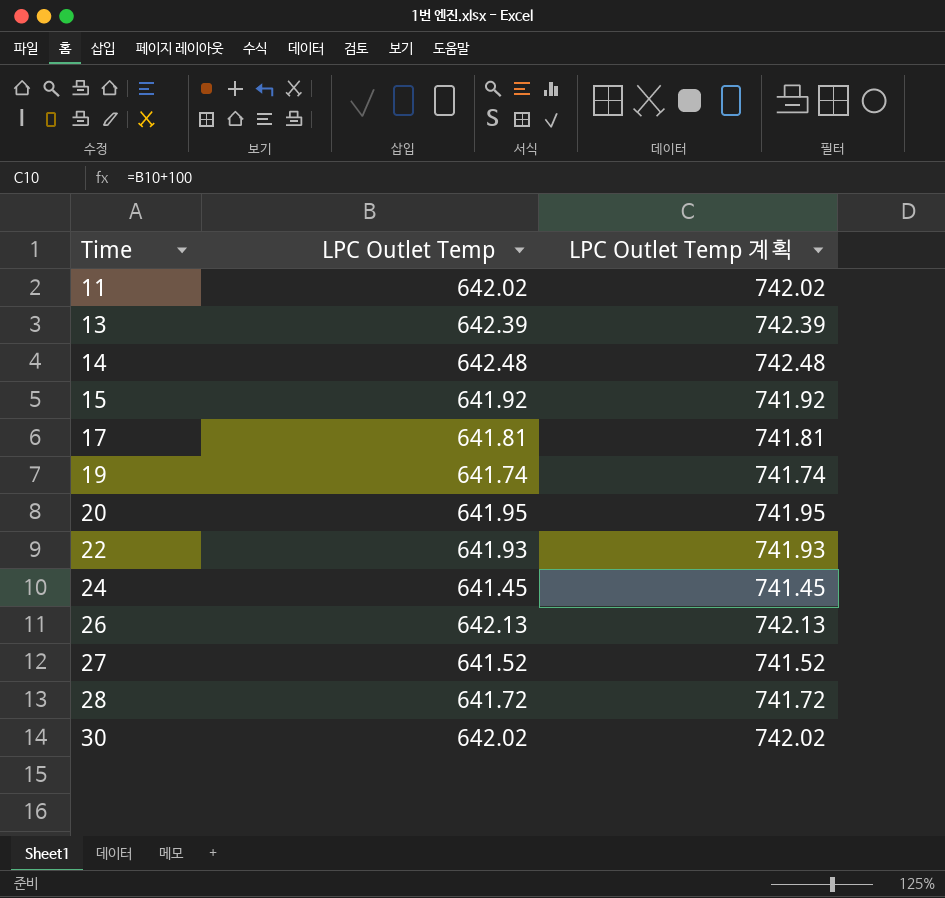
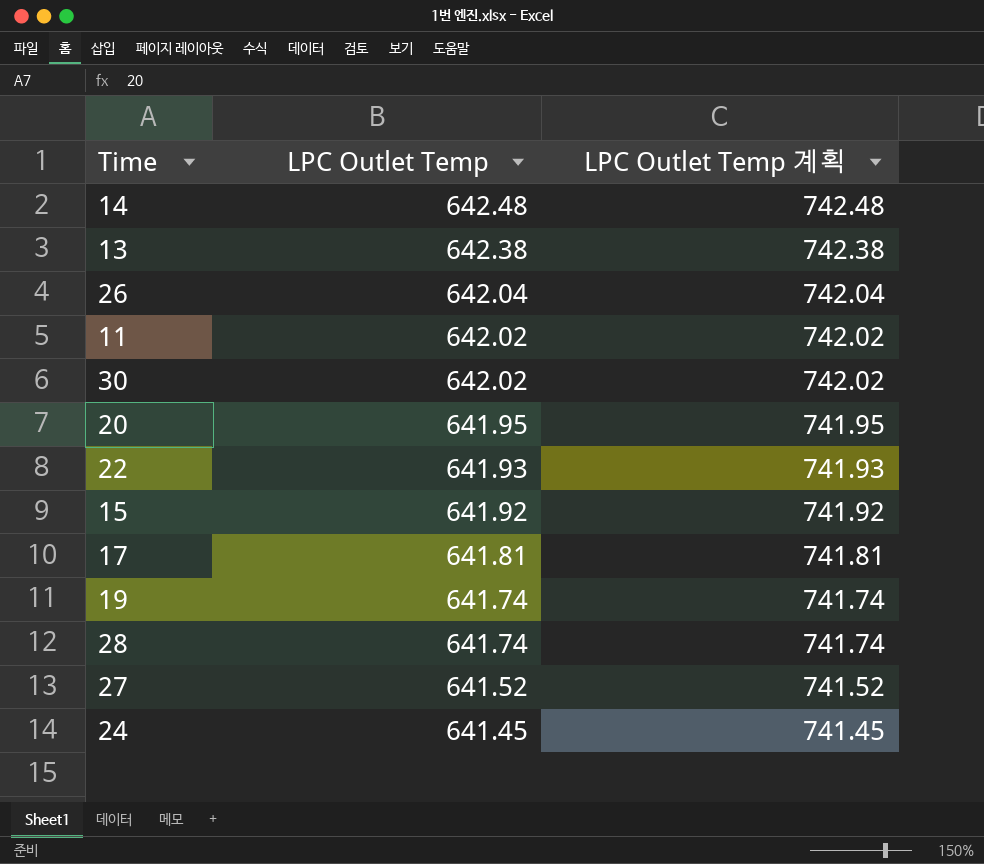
row order: Time ascending -> LPC Outlet Temp descending
13 | LPC Outlet Temp: 642.39 -> 642.38
13 | LPC Outlet Temp 계획: 742.39 -> 742.38
26 | LPC Outlet Temp: 642.13 -> 642.04
26 | LPC Outlet Temp 계획: 742.13 -> 742.04
28 | LPC Outlet Temp: 641.72 -> 641.74
28 | LPC Outlet Temp 계획: 741.72 -> 741.74

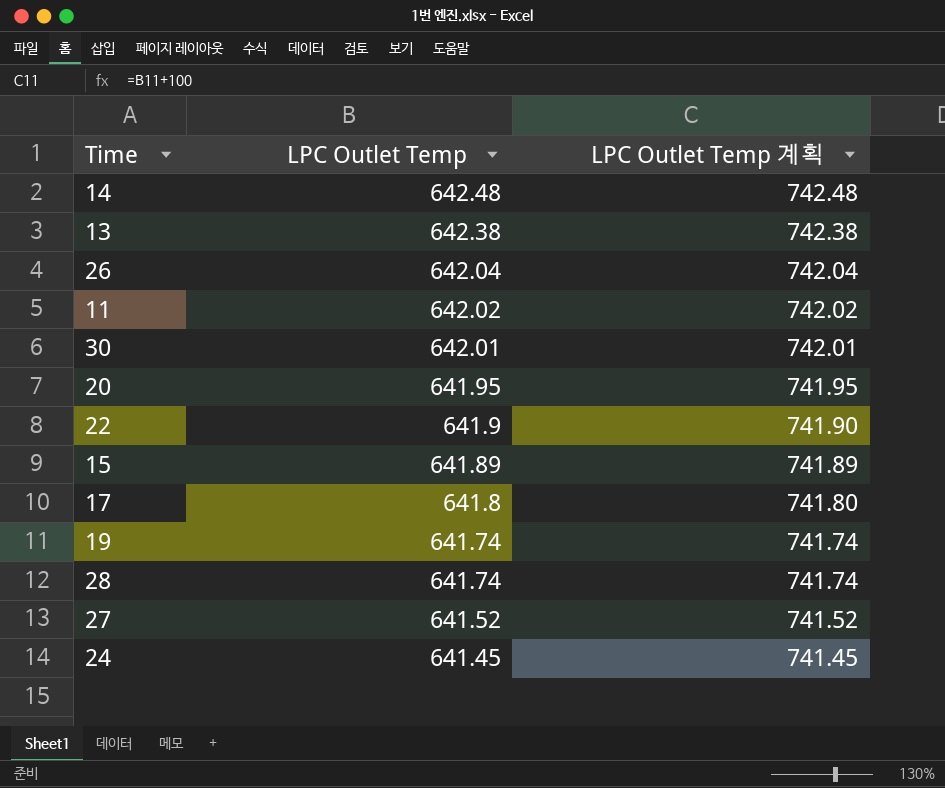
30 | LPC Outlet Temp: 642.02 -> 642.01
30 | LPC Outlet Temp 계획: 742.02 -> 742.01
22 | LPC Outlet Temp: 641.93 -> 641.9
22 | LPC Outlet Temp 계획: 741.93 -> 741.90
15 | LPC Outlet Temp: 641.92 -> 641.89
15 | LPC Outlet Temp 계획: 741.92 -> 741.89
17 | LPC Outlet Temp: 641.81 -> 641.8
17 | LPC Outlet Temp 계획: 741.81 -> 741.80

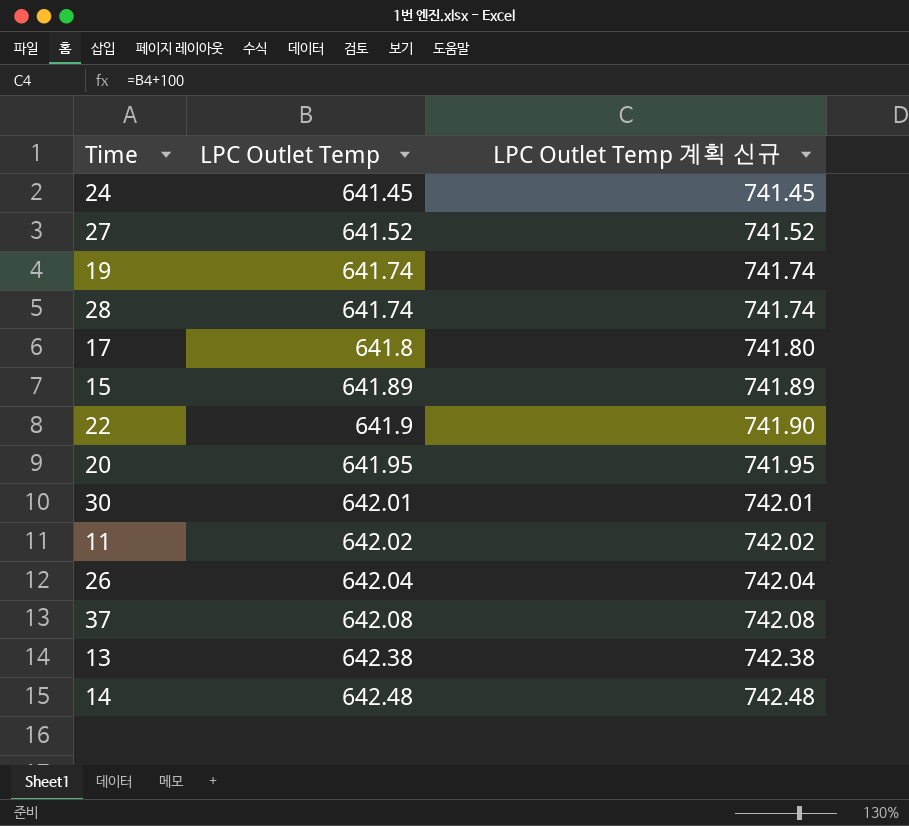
row order: LPC Outlet Temp descending -> LPC Outlet Temp ascending
column name: LPC Outlet Temp 계획 -> LPC Outlet Temp 계획 신규
row 37: none -> 642.08 | 742.08

